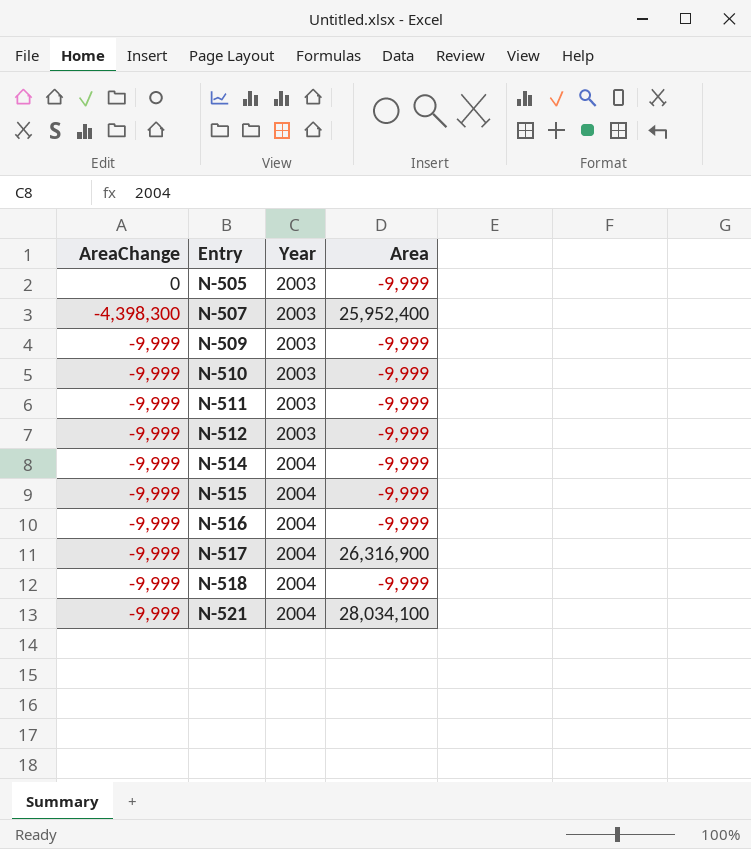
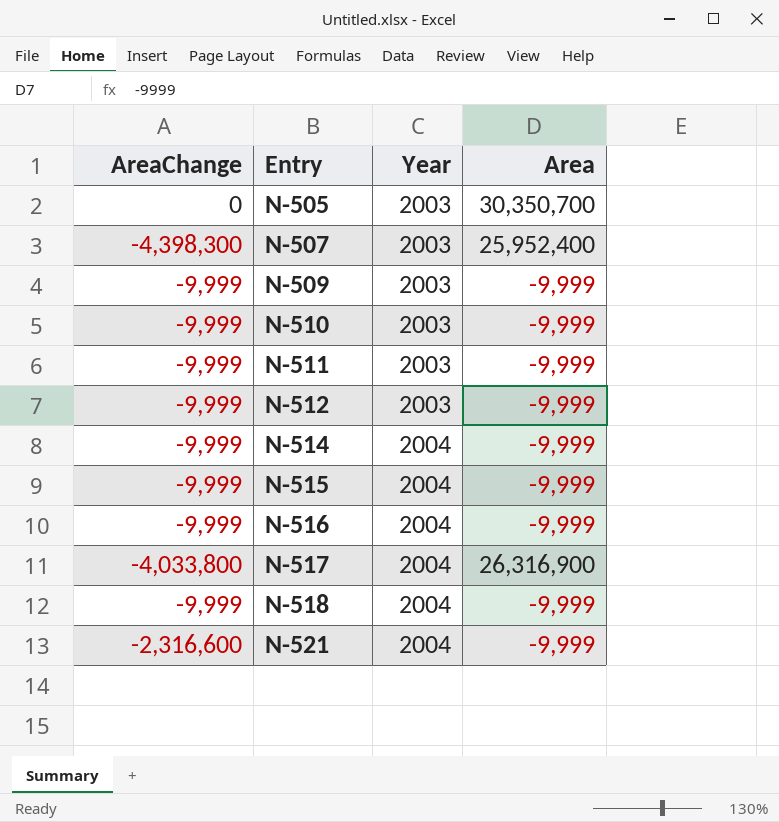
N-505 | Area: -9,999 -> 30,350,700
N-517 | AreaChange: -9,999 -> -4,033,800
N-521 | AreaChange: -9,999 -> -2,316,600
N-521 | Area: 28,034,100 -> -9,999

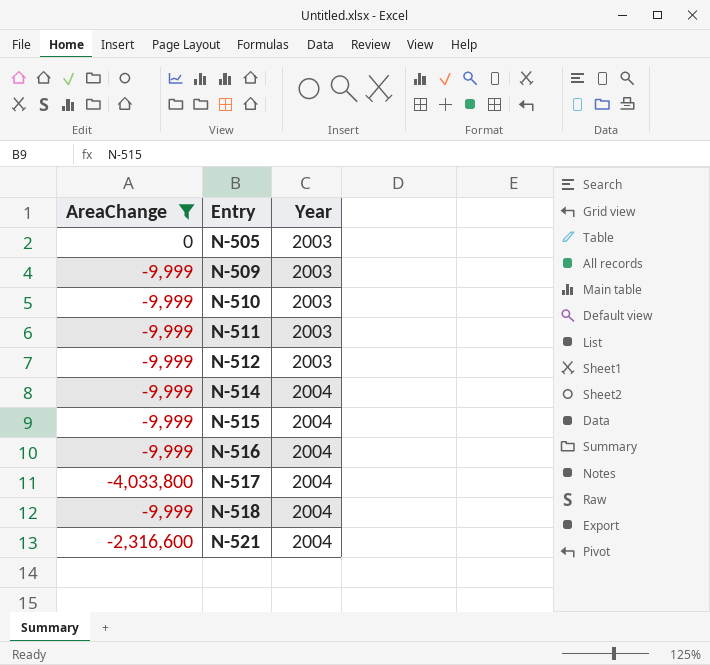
filter: none -> AreaChange != -4,398,300
column Area | position: 4 -> none

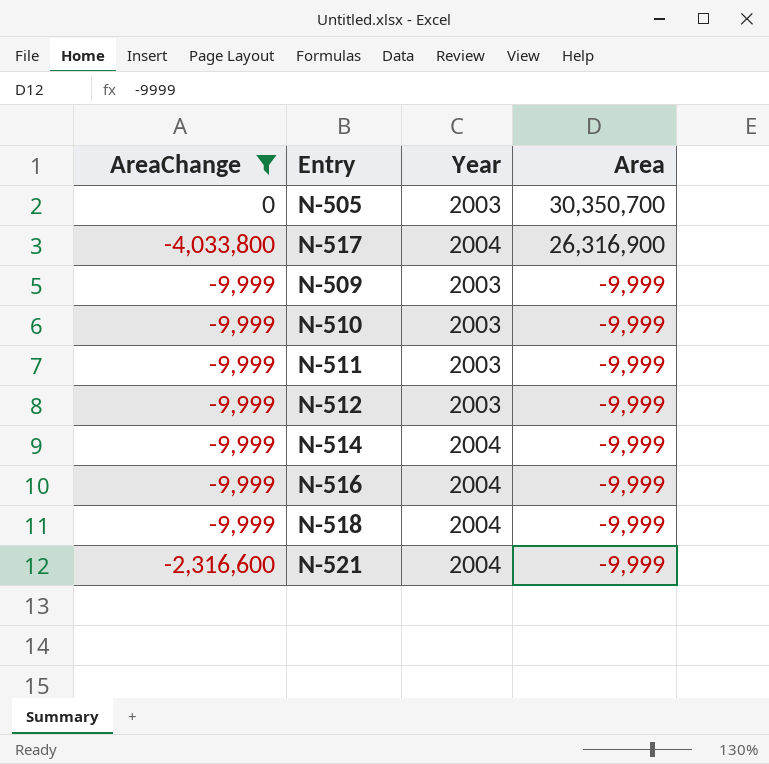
row order: Entry ascending -> Area descending
column Area | position: none -> 4
row N-515: -9,999 | 2004 -> none

